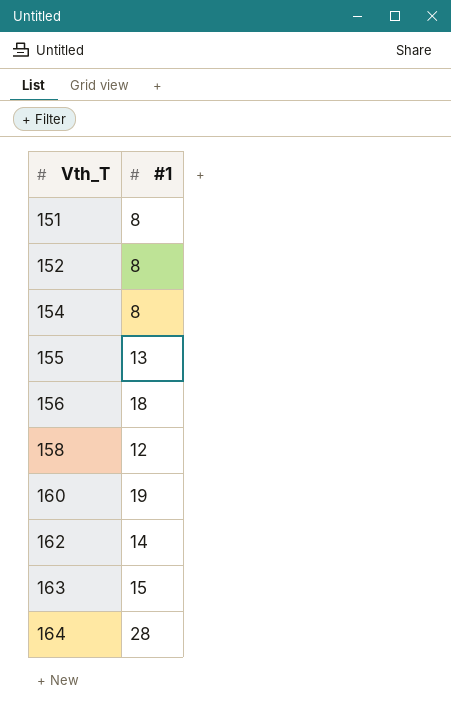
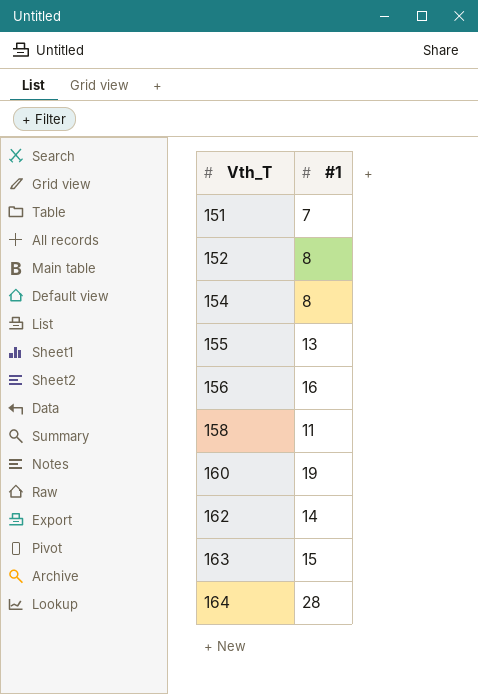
151 | #1: 8 -> 7
156 | #1: 18 -> 16
158 | #1: 12 -> 11

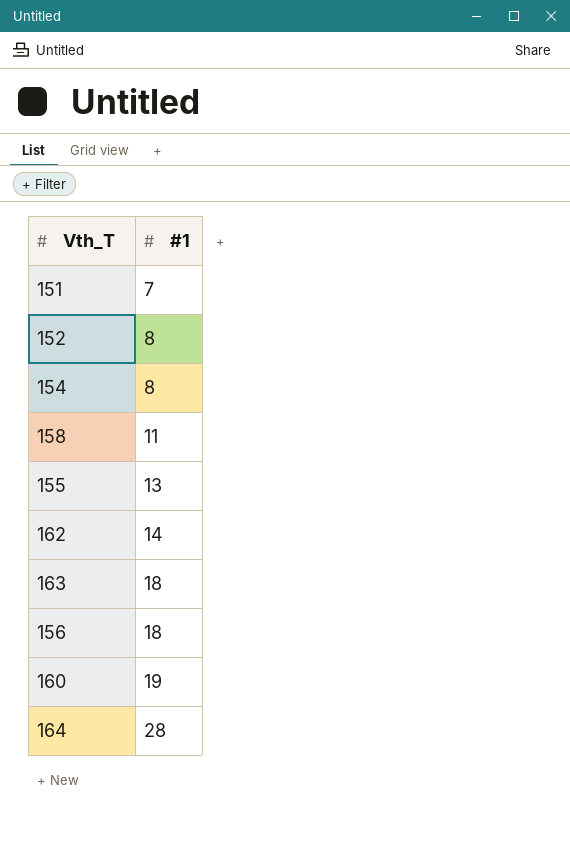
row order: Vth_T ascending -> #1 ascending
163 | #1: 15 -> 18
156 | #1: 16 -> 18

